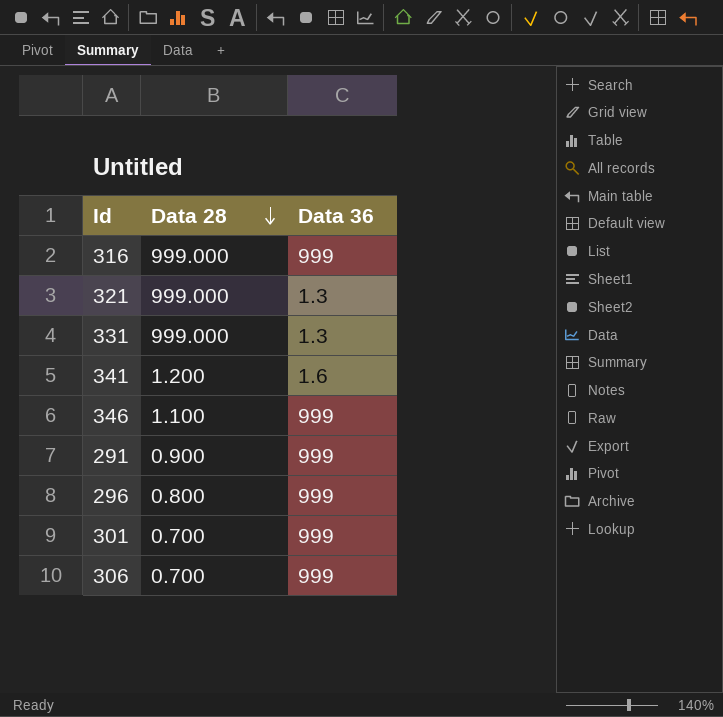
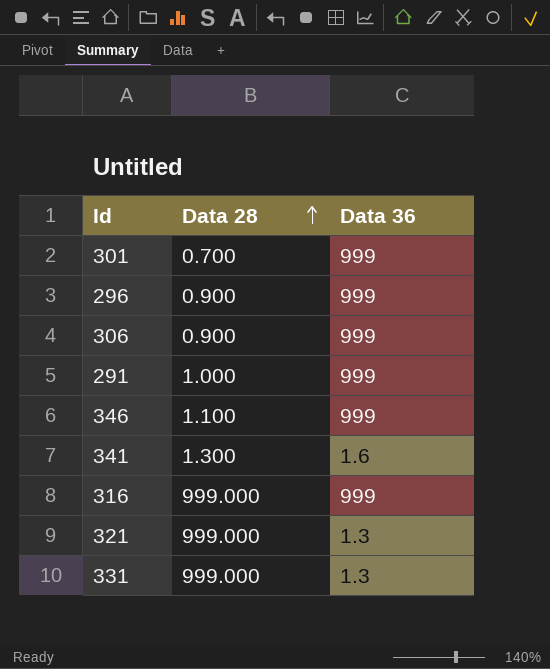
row order: Data 28 descending -> Data 28 ascending
296 | Data 28: 0.800 -> 0.900
306 | Data 28: 0.700 -> 0.900
291 | Data 28: 0.900 -> 1.000
341 | Data 28: 1.200 -> 1.300

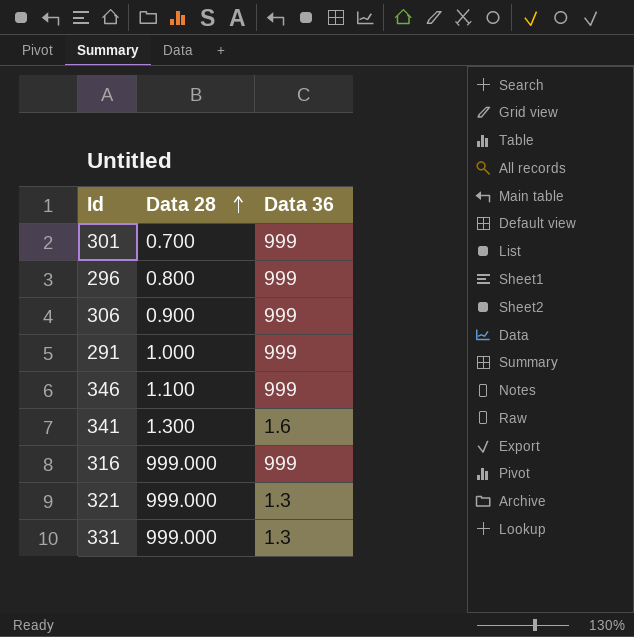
296 | Data 28: 0.900 -> 0.800

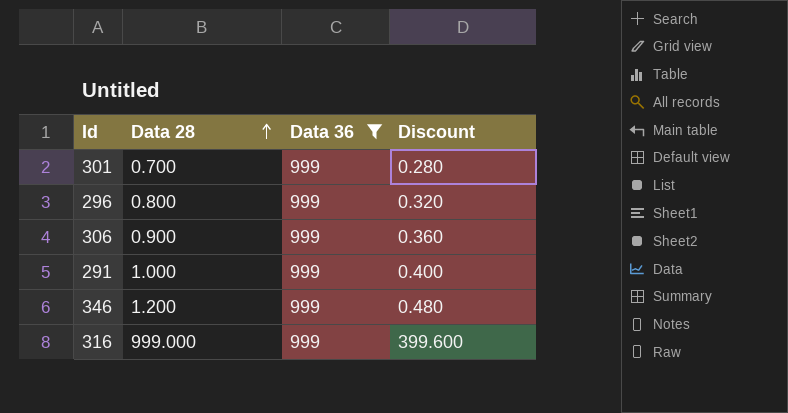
filter: none -> Data 36 = 999
column Discount | formula: none -> [Data 28] * 0.4
346 | Data 28: 1.100 -> 1.200

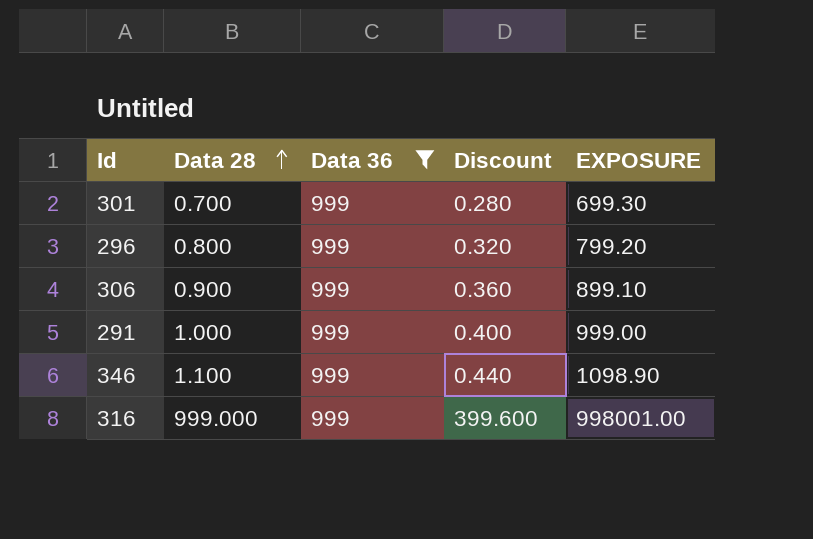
column EXPOSURE | formula: none -> [Data 28] * [Data 36]
346 | Data 28: 1.200 -> 1.100
346 | Discount: 0.480 -> 0.440

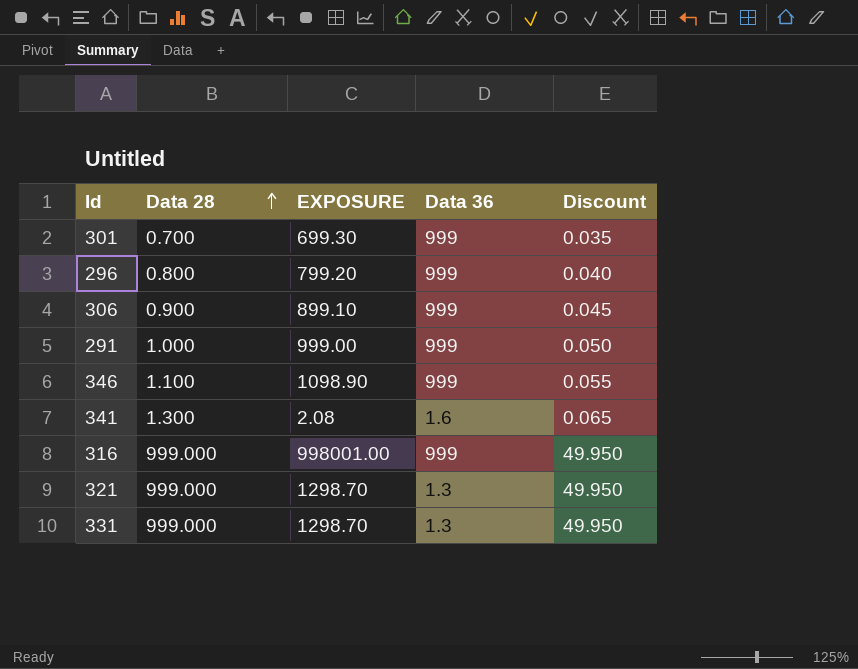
filter: Data 36 = 999 -> none
column EXPOSURE | position: 5 -> 3
column Discount | formula: [Data 28] * 0.4 -> [Data 28] * 0.05

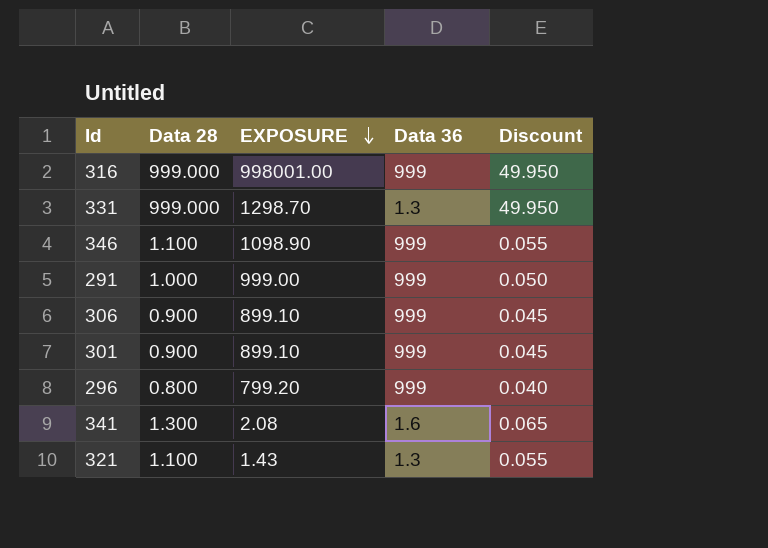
row order: Data 28 ascending -> EXPOSURE descending
301 | Data 28: 0.700 -> 0.900
301 | EXPOSURE: 699.30 -> 899.10
301 | Discount: 0.035 -> 0.045
321 | Data 28: 999.000 -> 1.100
321 | EXPOSURE: 1298.70 -> 1.43
321 | Discount: 49.950 -> 0.055

